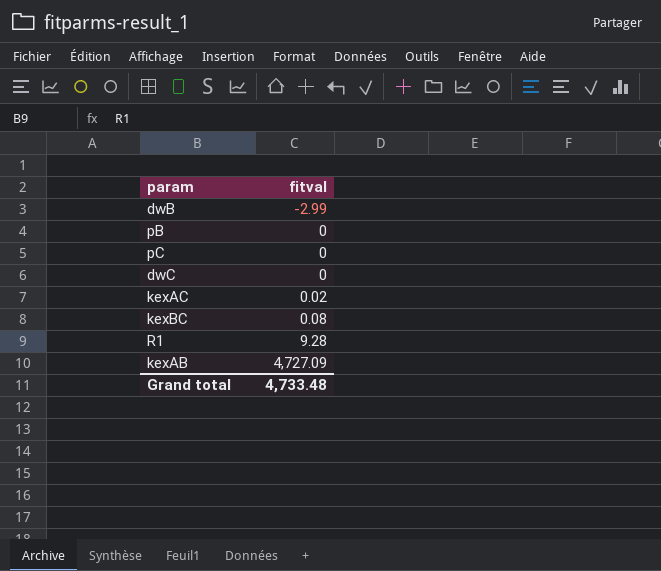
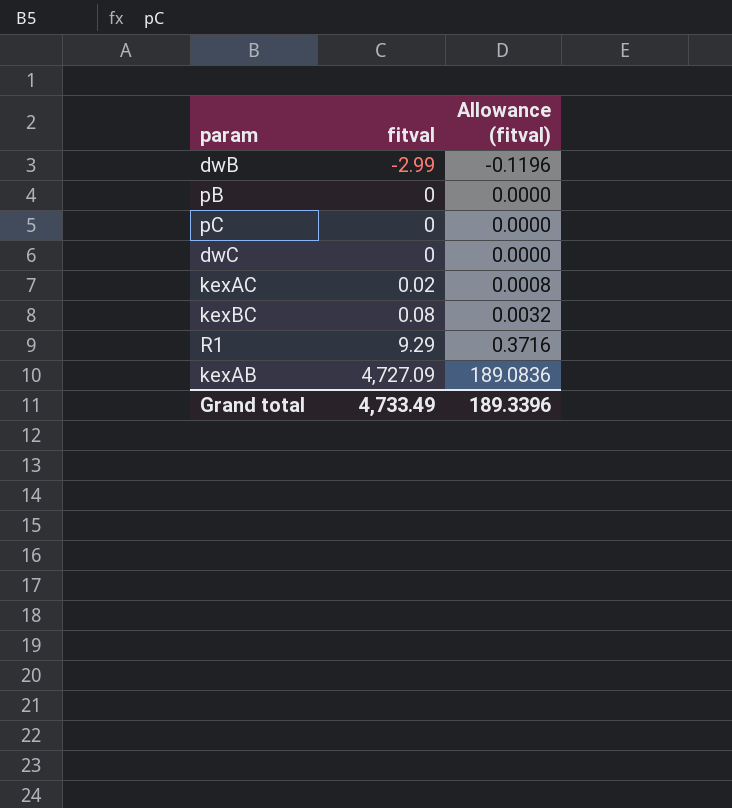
column Allowance (fitval) | formula: none -> [fitval] * 0.04
R1 | fitval: 9.28 -> 9.29
Grand total | fitval: 4,733.48 -> 4,733.49

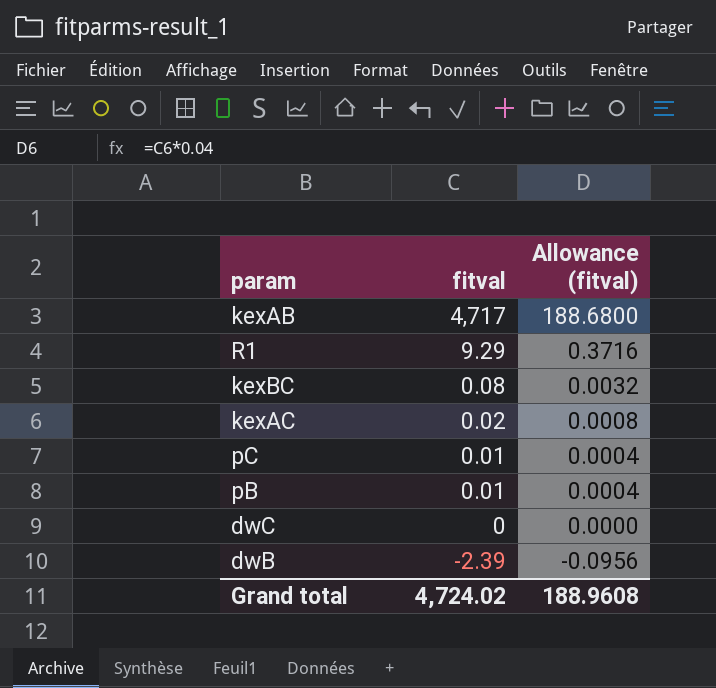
row order: fitval ascending -> fitval descending
kexAB | fitval: 4,727.09 -> 4,717
kexAB | Allowance (fitval): 189.0836 -> 188.6800
pC | fitval: 0 -> 0.01
pC | Allowance (fitval): 0.0000 -> 0.0004
pB | fitval: 0 -> 0.01
pB | Allowance (fitval): 0.0000 -> 0.0004
dwB | fitval: -2.99 -> -2.39
dwB | Allowance (fitval): -0.1196 -> -0.0956
Grand total | fitval: 4,733.49 -> 4,724.02
Grand total | Allowance (fitval): 189.3396 -> 188.9608

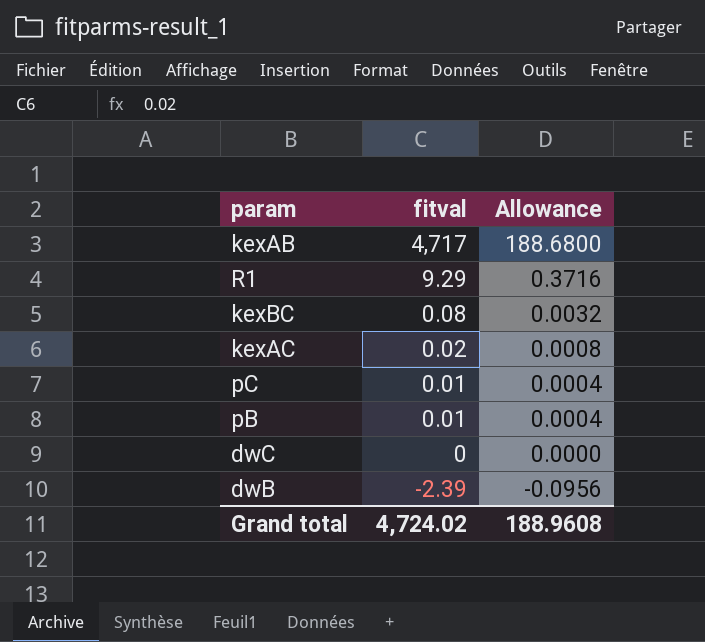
column name: Allowance (fitval) -> Allowance

